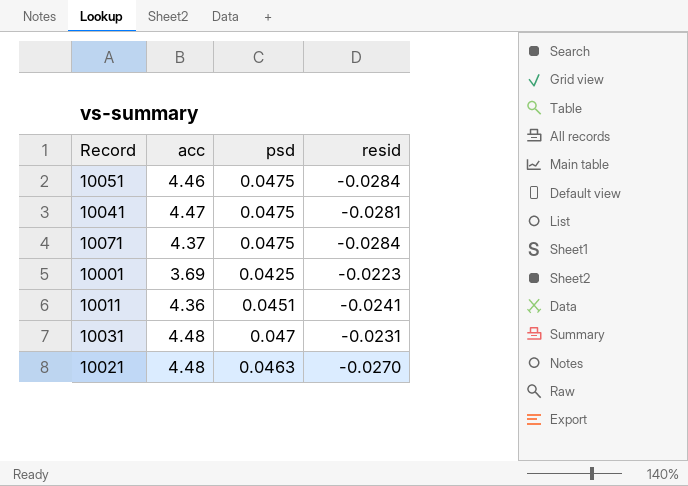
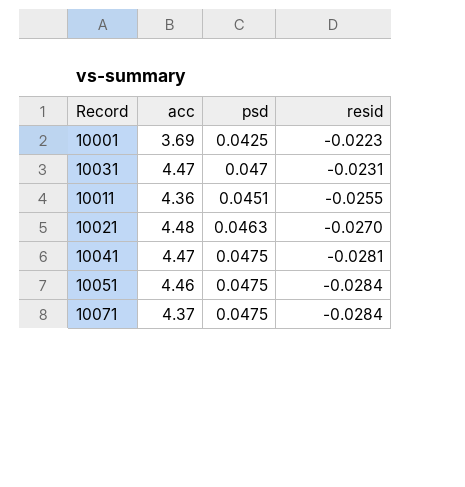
row order: none -> resid descending
10031 | acc: 4.48 -> 4.47
10011 | resid: -0.0241 -> -0.0255

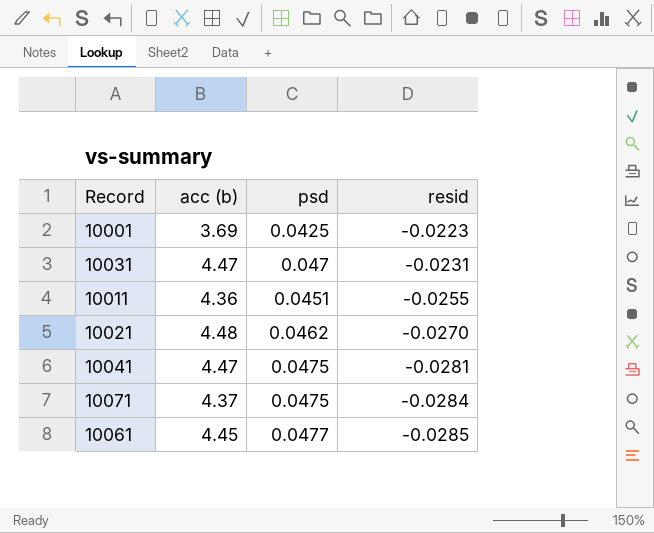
column name: acc -> acc (b)
row 10051: 4.46 | 0.0475 | -0.0284 -> none
10021 | psd: 0.0463 -> 0.0462
row 10061: none -> 4.45 | 0.0477 | -0.0285

